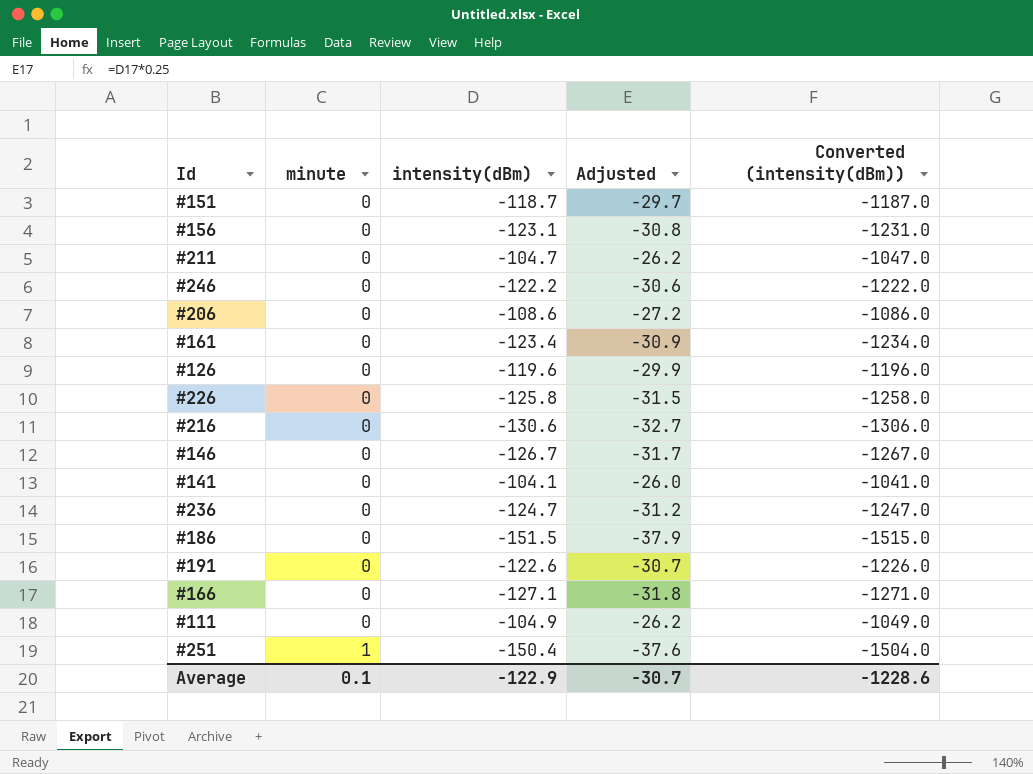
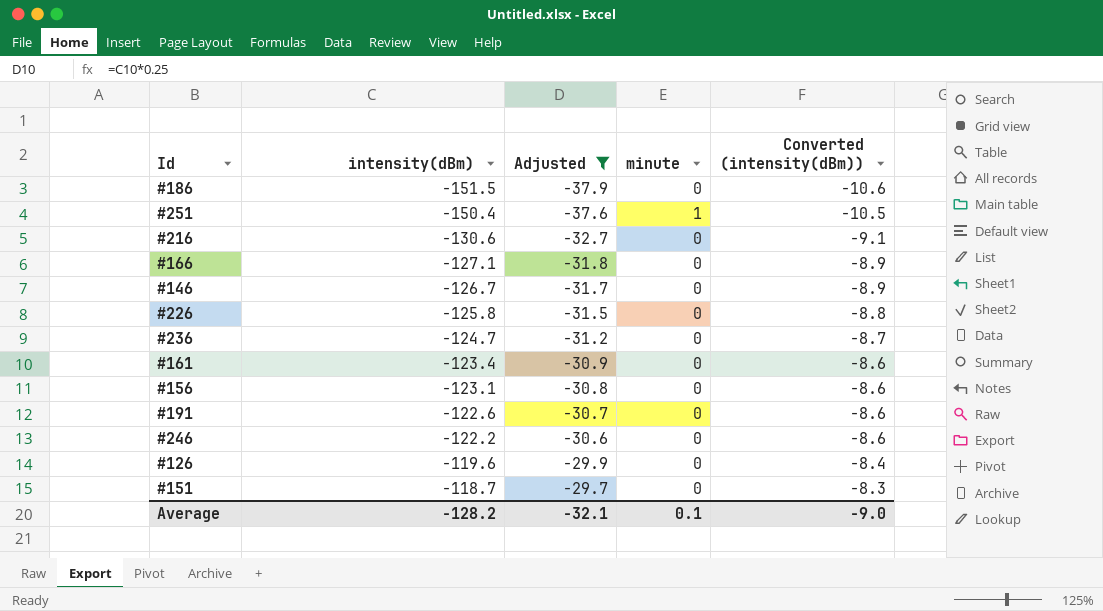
filter: none -> Adjusted <= -29.7
row order: minute ascending -> intensity(dBm) ascending
column minute | position: 2 -> 4
column Converted (intensity(dBm)) | formula: [intensity(dBm)] * 10 -> [intensity(dBm)] * 0.07
Average | intensity(dBm): -122.9 -> -128.2
Average | Adjusted: -30.7 -> -32.1
Average | Converted (intensity(dBm)): -1228.6 -> -9.0

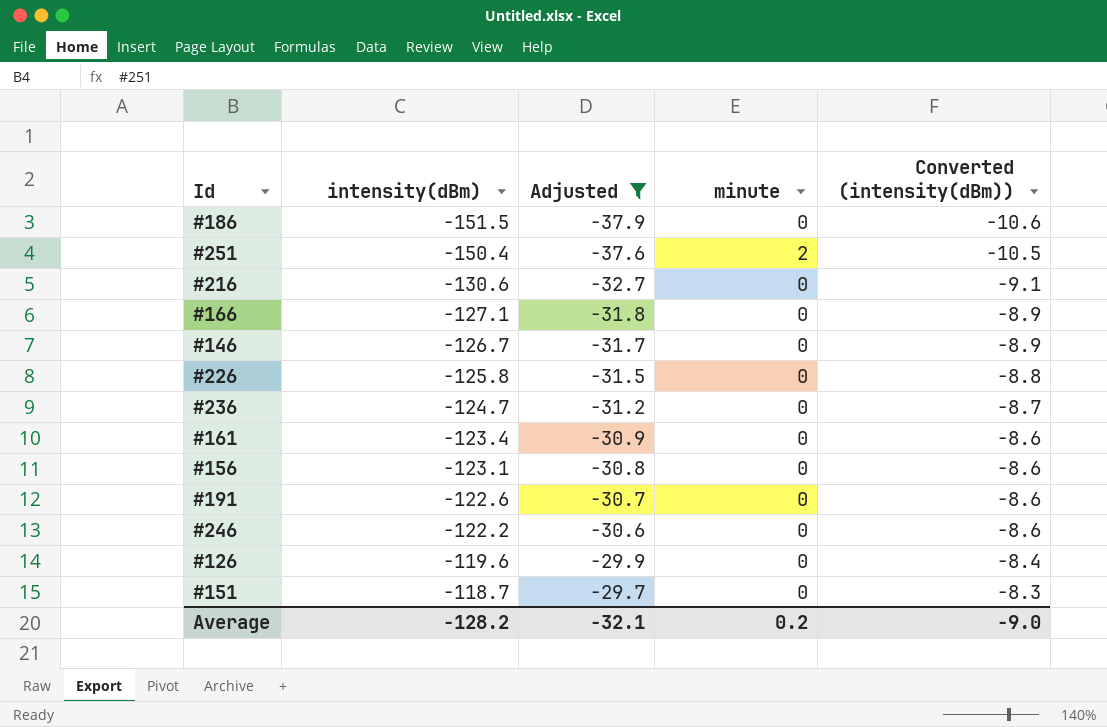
#251 | minute: 1 -> 2
Average | minute: 0.1 -> 0.2

